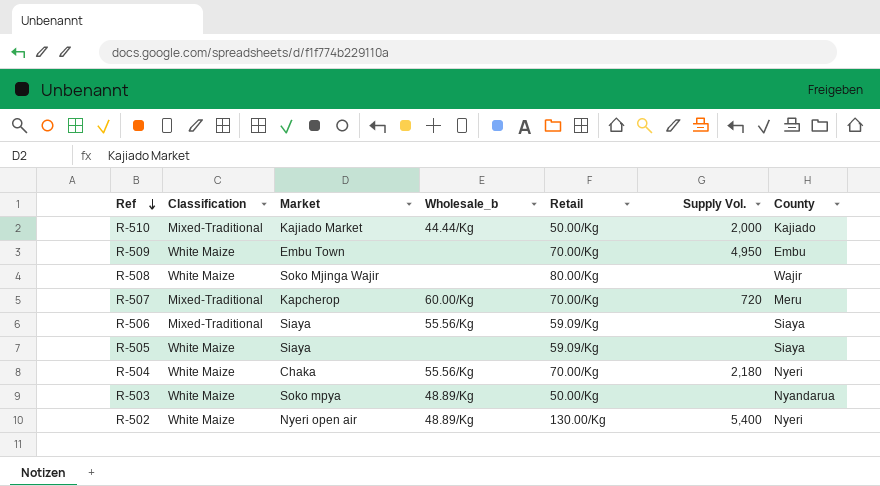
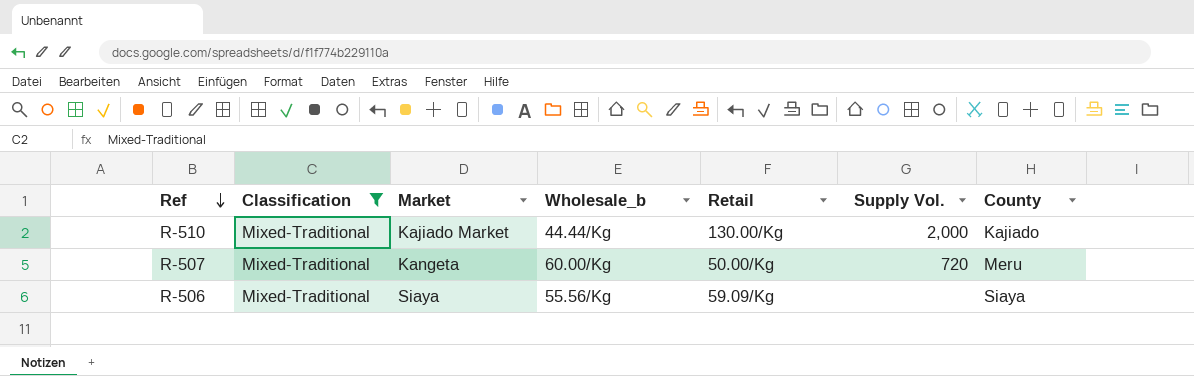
filter: none -> Classification = Mixed-Traditional
R-510 | Retail: 50.00/Kg -> 130.00/Kg
R-507 | Market: Kapcherop -> Kangeta
R-507 | Retail: 70.00/Kg -> 50.00/Kg

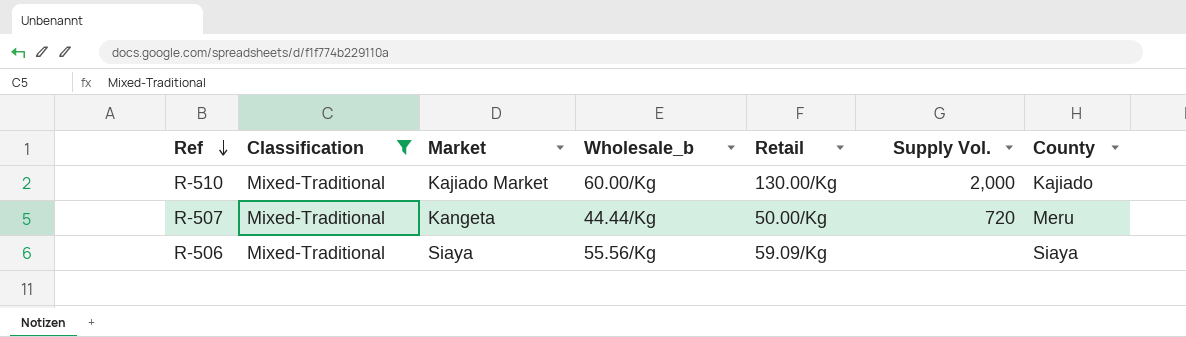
R-510 | Wholesale_b: 44.44/Kg -> 60.00/Kg
R-507 | Wholesale_b: 60.00/Kg -> 44.44/Kg

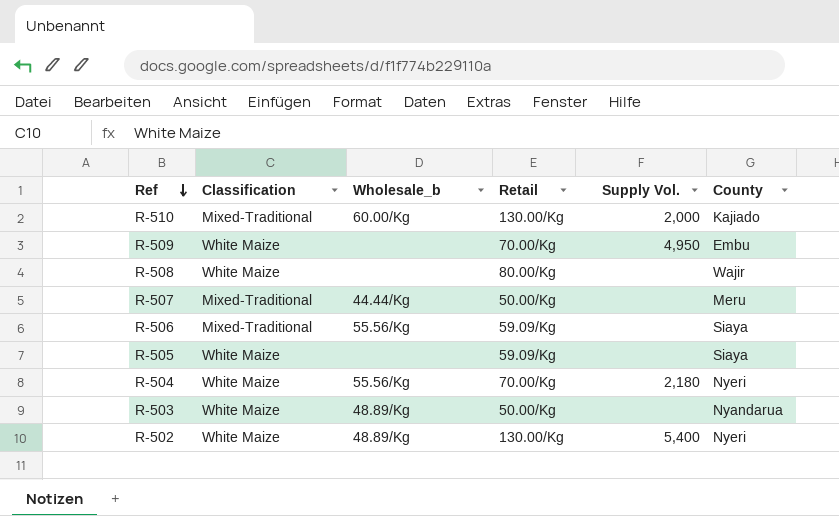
filter: Classification = Mixed-Traditional -> none
column Market | position: 3 -> none
R-507 | Supply Vol.: 720 -> none

